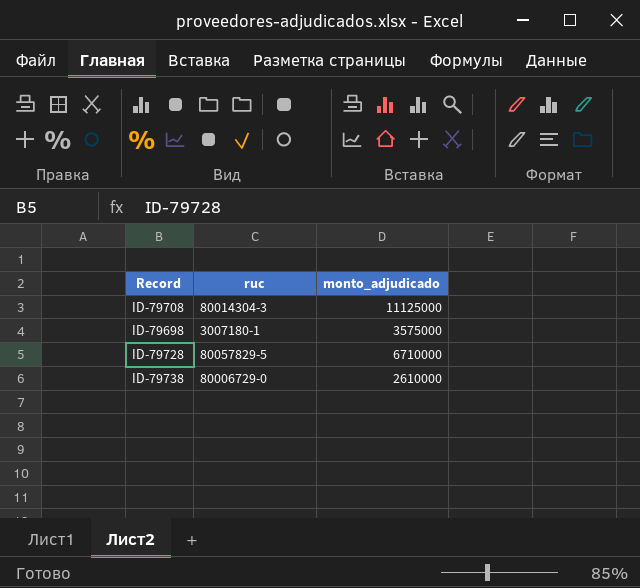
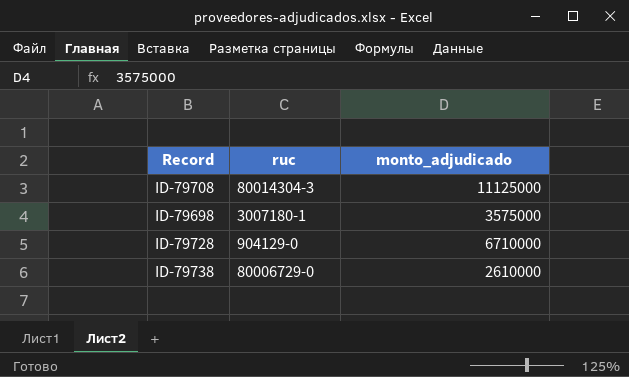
ID-79728 | ruc: 80057829-5 -> 904129-0

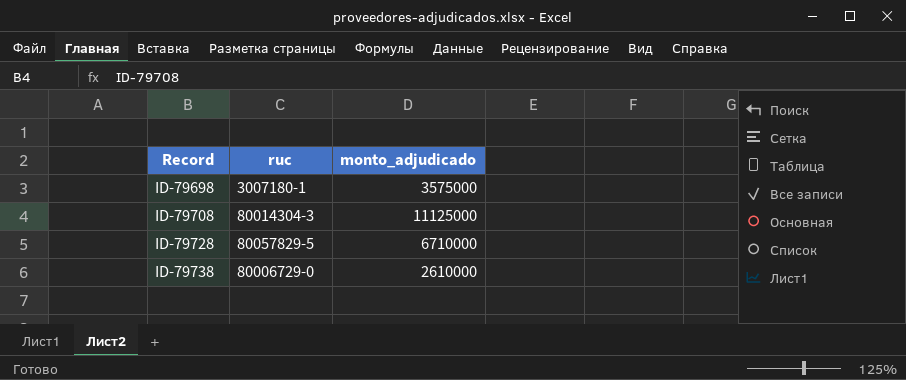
row order: none -> Record ascending
ID-79728 | ruc: 904129-0 -> 80057829-5

